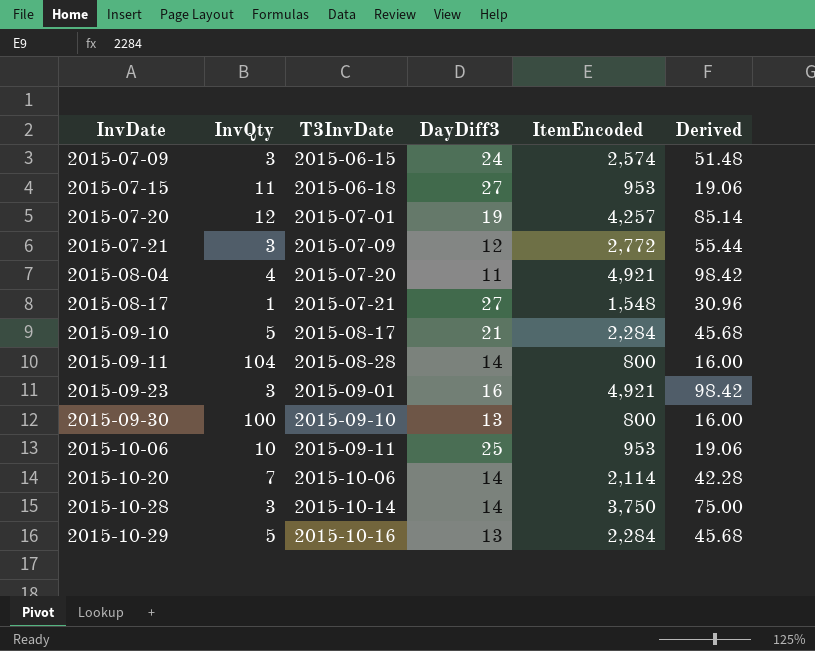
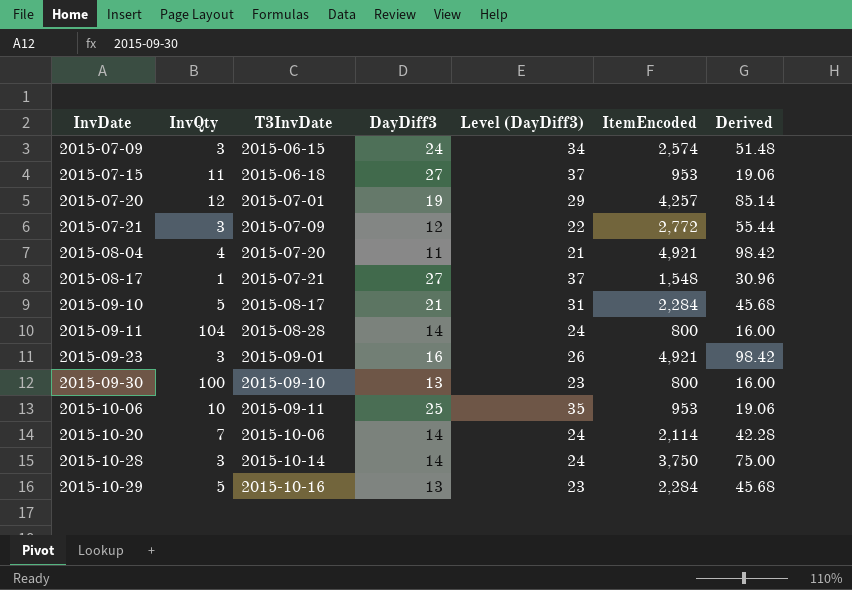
column Level (DayDiff3) | formula: none -> [DayDiff3] + 10

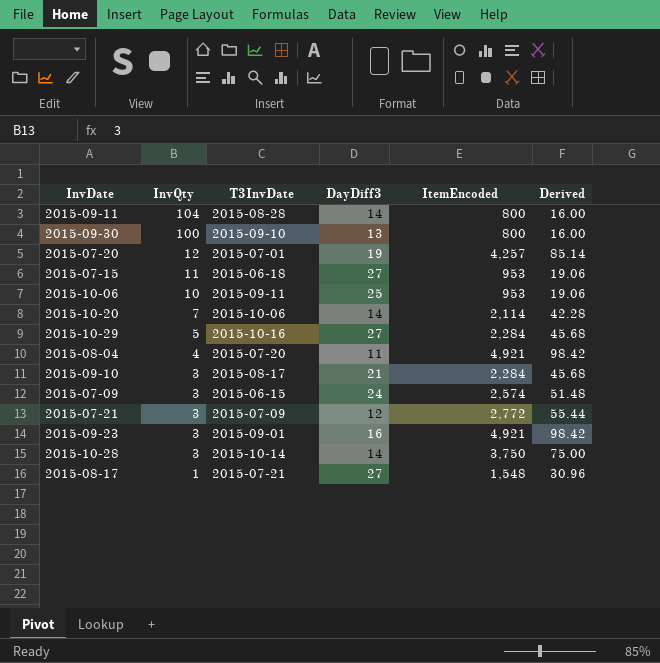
row order: InvDate ascending -> InvQty descending
column Level (DayDiff3) | formula: [DayDiff3] + 10 -> none
2015-10-29 | DayDiff3: 13 -> 27
2015-09-10 | InvQty: 5 -> 3

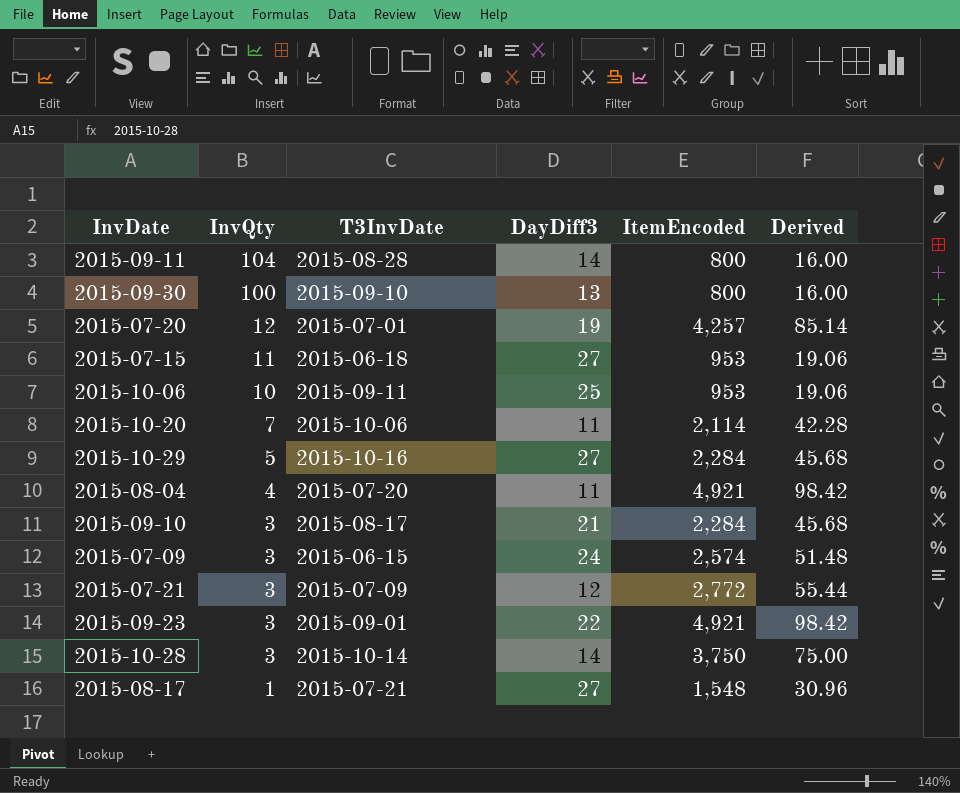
2015-10-20 | DayDiff3: 14 -> 11
2015-09-23 | DayDiff3: 16 -> 22

